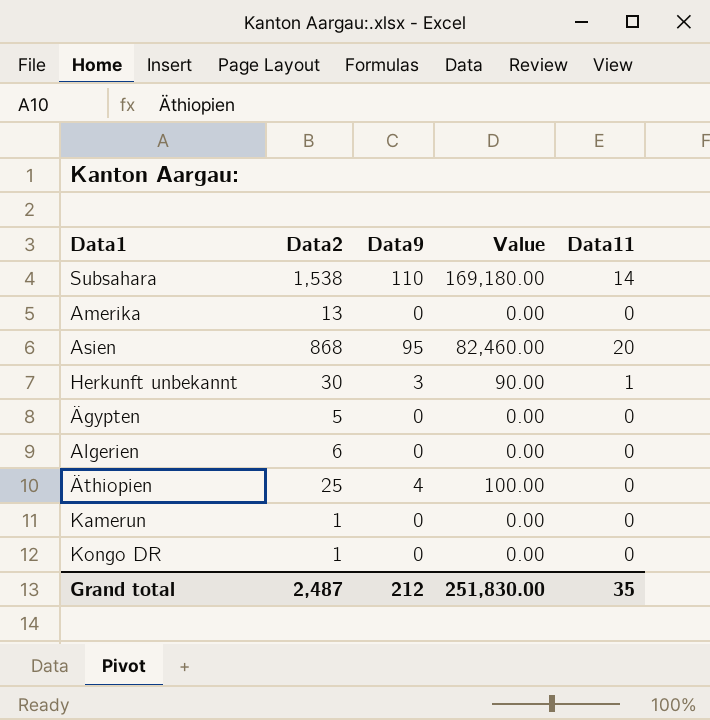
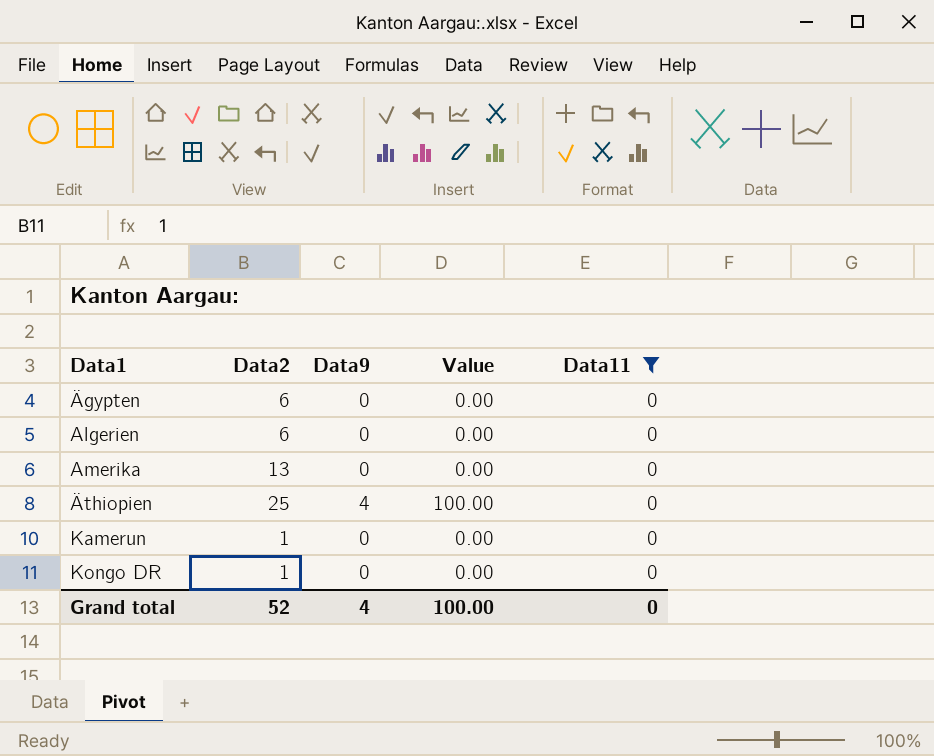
filter: none -> Data11 = 0
row order: none -> Data1 ascending
Ägypten | Data2: 5 -> 6
Grand total | Data2: 2,487 -> 52
Grand total | Data9: 212 -> 4
Grand total | Value: 251,830.00 -> 100.00
Grand total | Data11: 35 -> 0

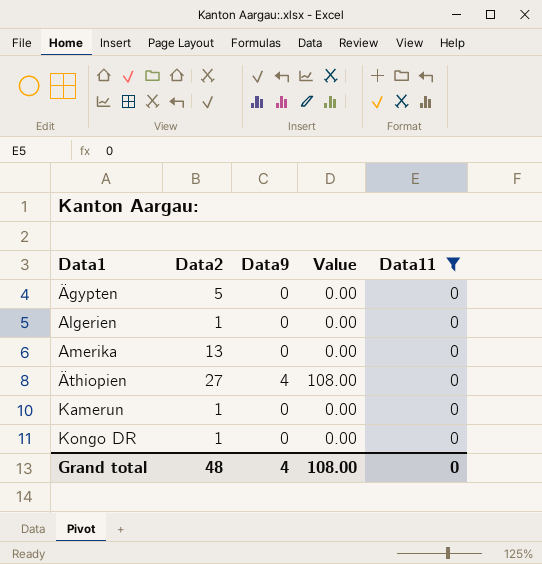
Ägypten | Data2: 6 -> 5
Algerien | Data2: 6 -> 1
Äthiopien | Data2: 25 -> 27
Äthiopien | Value: 100.00 -> 108.00
Grand total | Data2: 52 -> 48
Grand total | Value: 100.00 -> 108.00

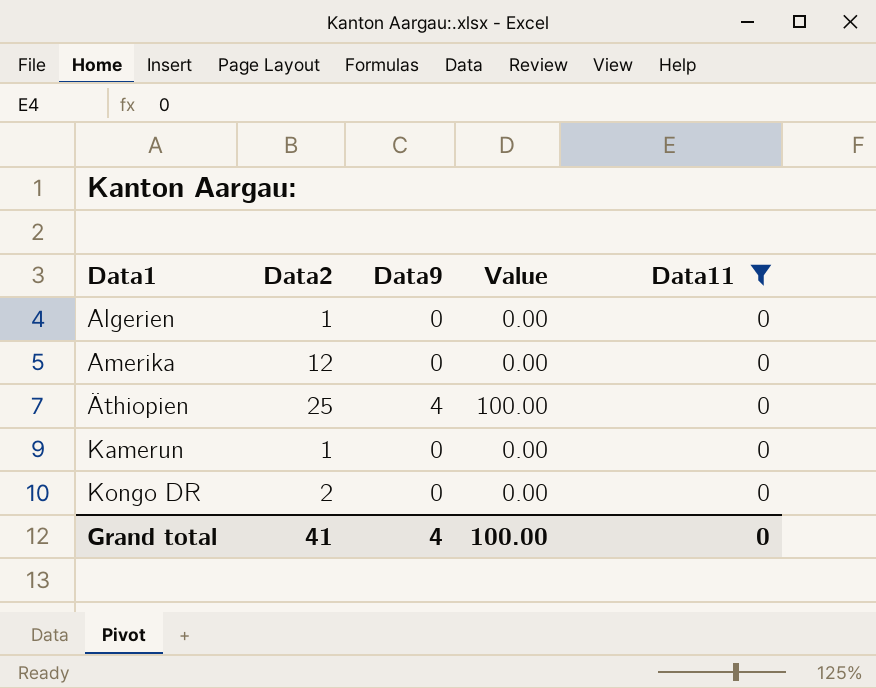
row Ägypten: 5 | 0 | 0.00 | 0 -> none
Amerika | Data2: 13 -> 12
Äthiopien | Data2: 27 -> 25
Äthiopien | Value: 108.00 -> 100.00
Kongo DR | Data2: 1 -> 2
Grand total | Data2: 48 -> 41
Grand total | Value: 108.00 -> 100.00

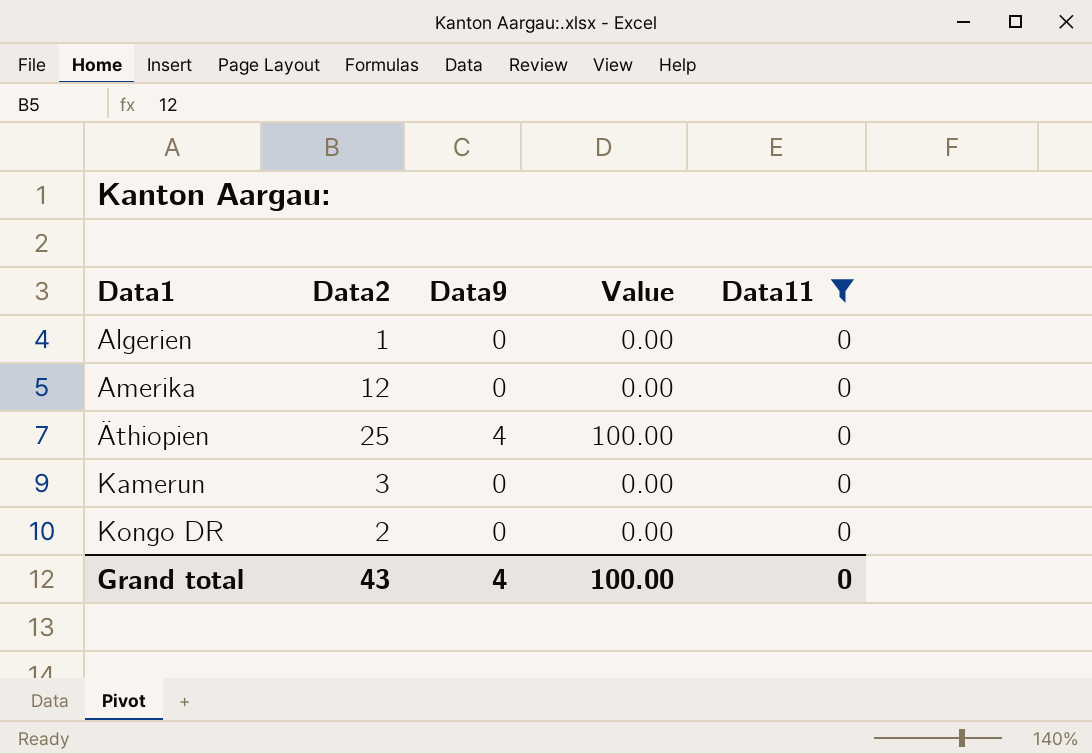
Kamerun | Data2: 1 -> 3
Grand total | Data2: 41 -> 43

